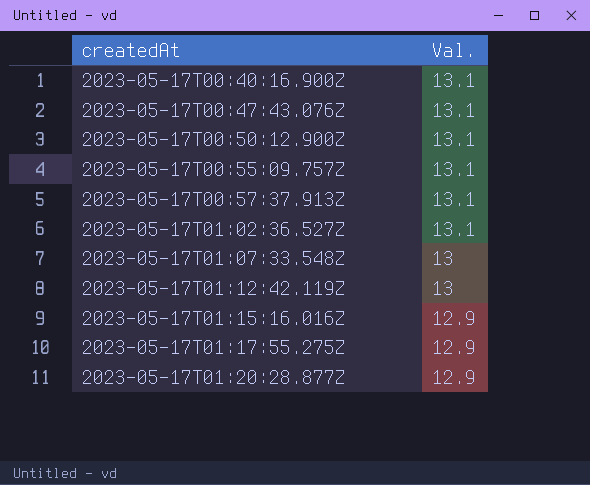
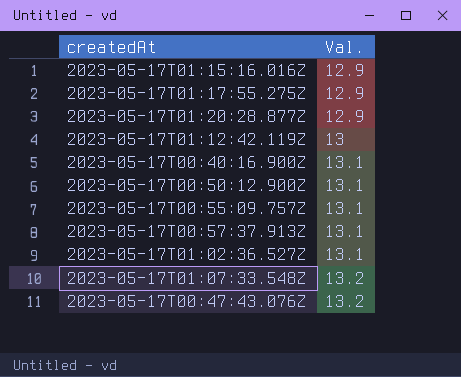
row order: createdAt ascending -> Val. ascending
2023-05-17T01:07:33.548Z | Val.: 13 -> 13.2
2023-05-17T00:47:43.076Z | Val.: 13.1 -> 13.2

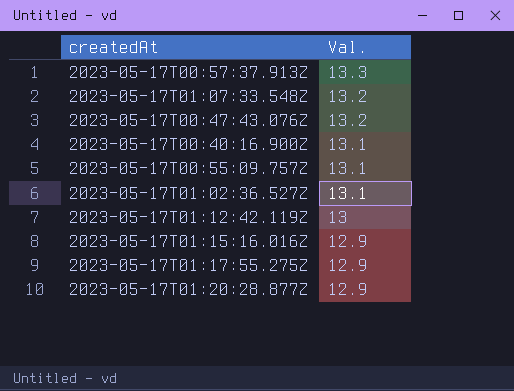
row order: Val. ascending -> Val. descending
row 2023-05-17T00:50:12.900Z: 13.1 -> none
2023-05-17T00:57:37.913Z | Val.: 13.1 -> 13.3

